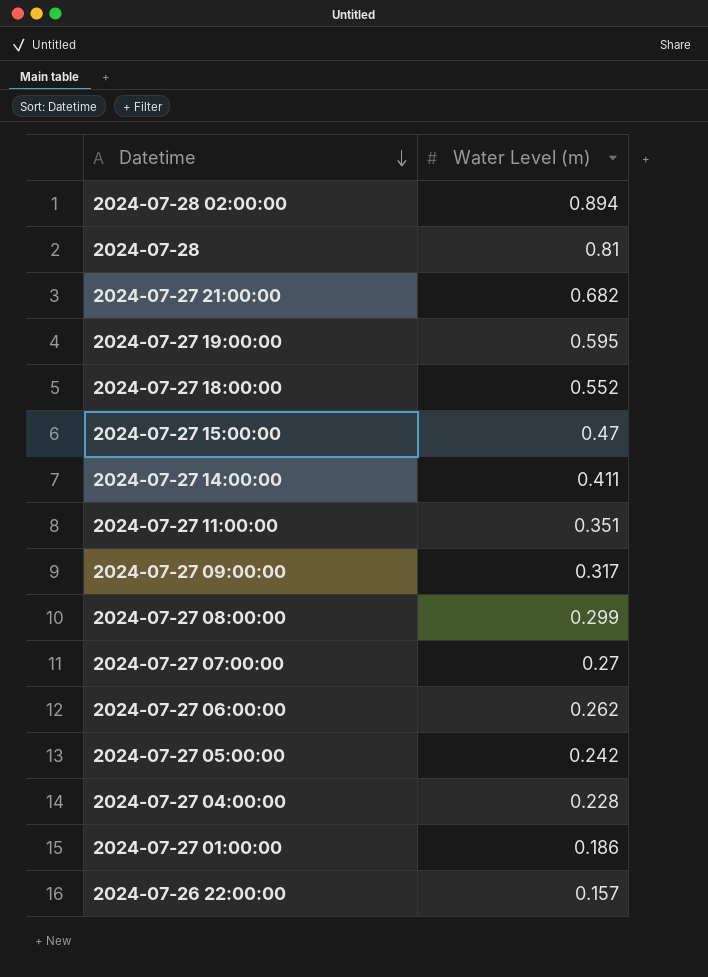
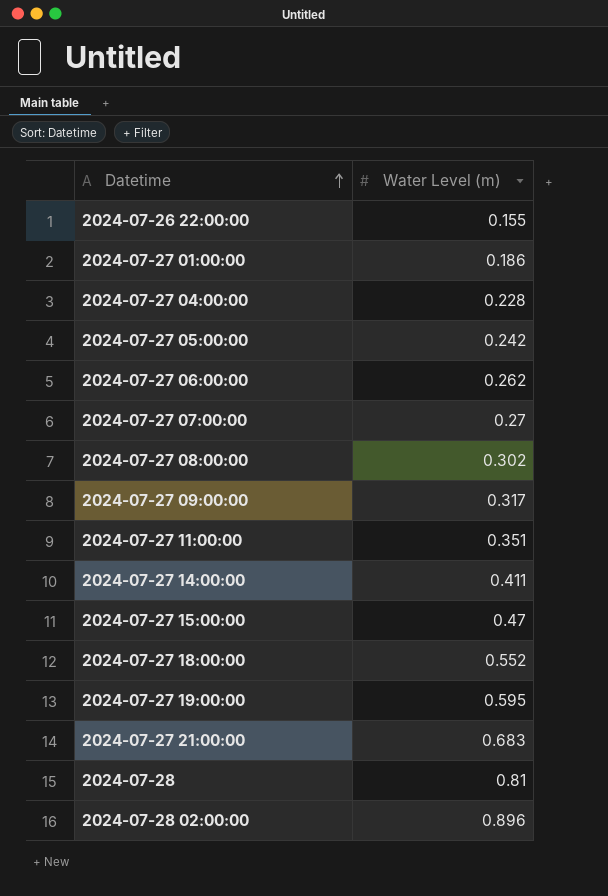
row order: Datetime descending -> Datetime ascending
2024-07-26 22:00:00 | Water Level (m): 0.157 -> 0.155
2024-07-27 08:00:00 | Water Level (m): 0.299 -> 0.302
2024-07-27 21:00:00 | Water Level (m): 0.682 -> 0.683
2024-07-28 02:00:00 | Water Level (m): 0.894 -> 0.896

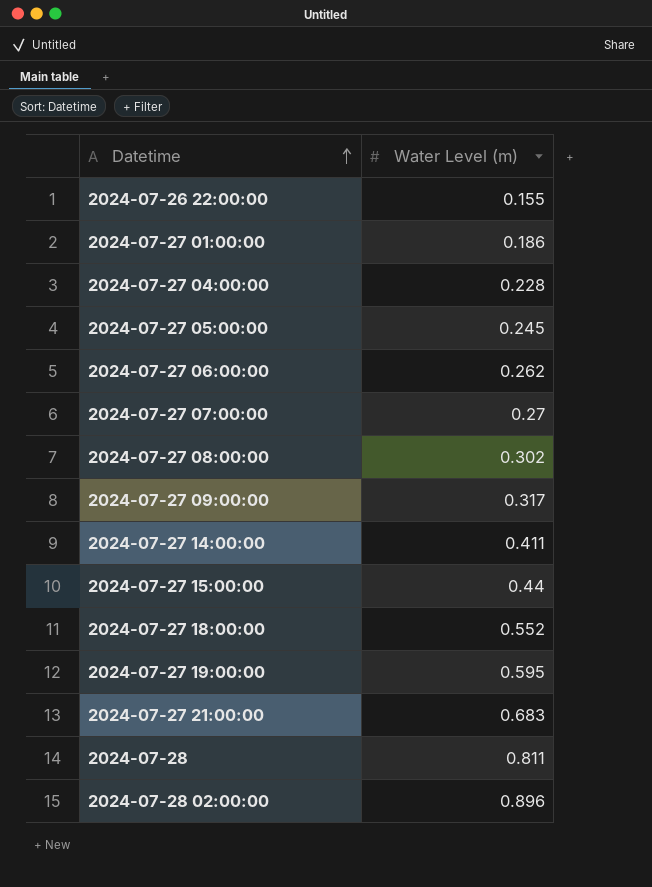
row 2024-07-27 11:00:00: 0.351 -> none
2024-07-27 05:00:00 | Water Level (m): 0.242 -> 0.245
2024-07-27 15:00:00 | Water Level (m): 0.47 -> 0.44
2024-07-28 | Water Level (m): 0.81 -> 0.811

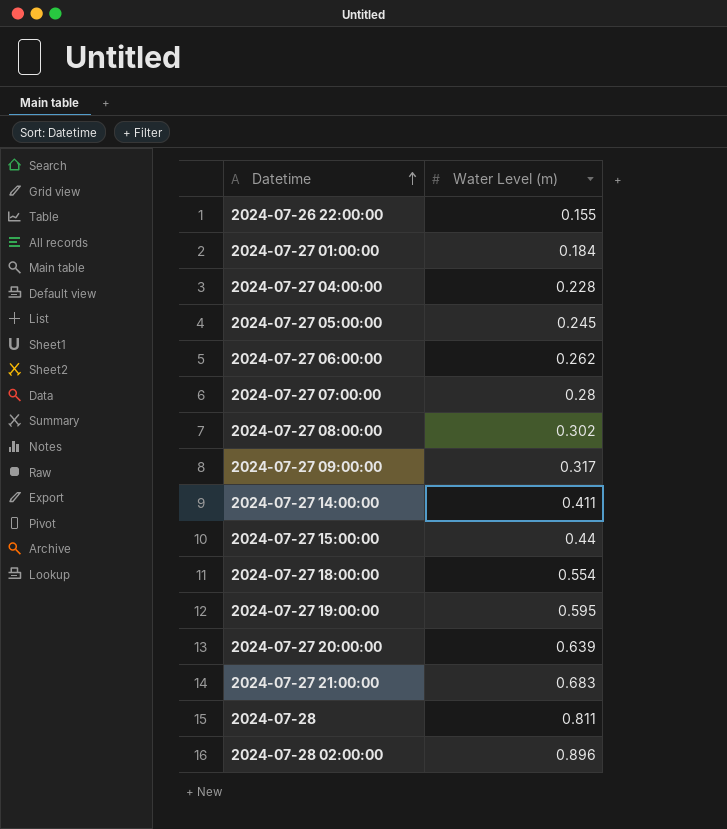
2024-07-27 01:00:00 | Water Level (m): 0.186 -> 0.184
2024-07-27 07:00:00 | Water Level (m): 0.27 -> 0.28
2024-07-27 18:00:00 | Water Level (m): 0.552 -> 0.554
row 2024-07-27 20:00:00: none -> 0.639

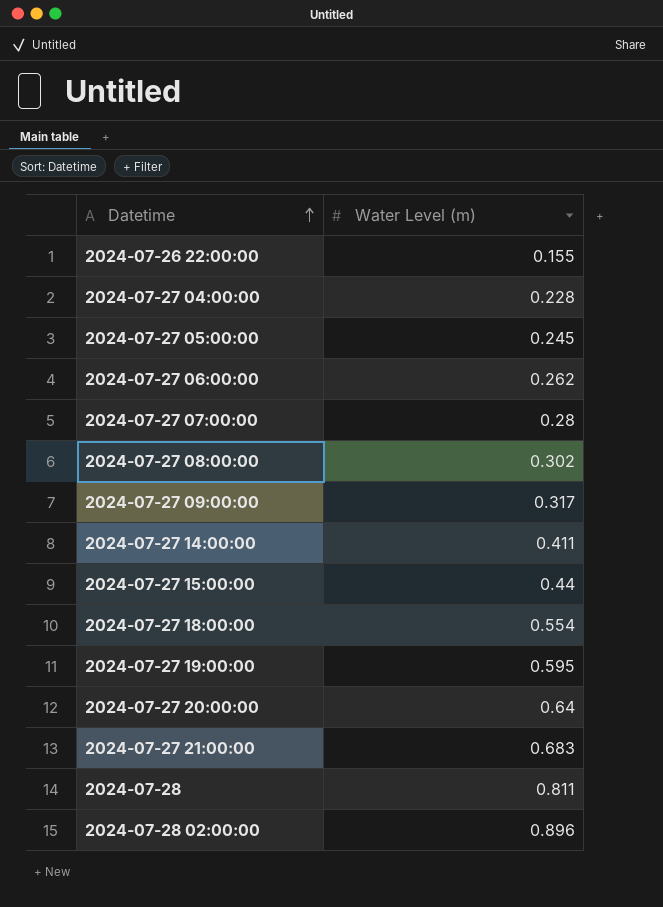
row 2024-07-27 01:00:00: 0.184 -> none
2024-07-27 20:00:00 | Water Level (m): 0.639 -> 0.64

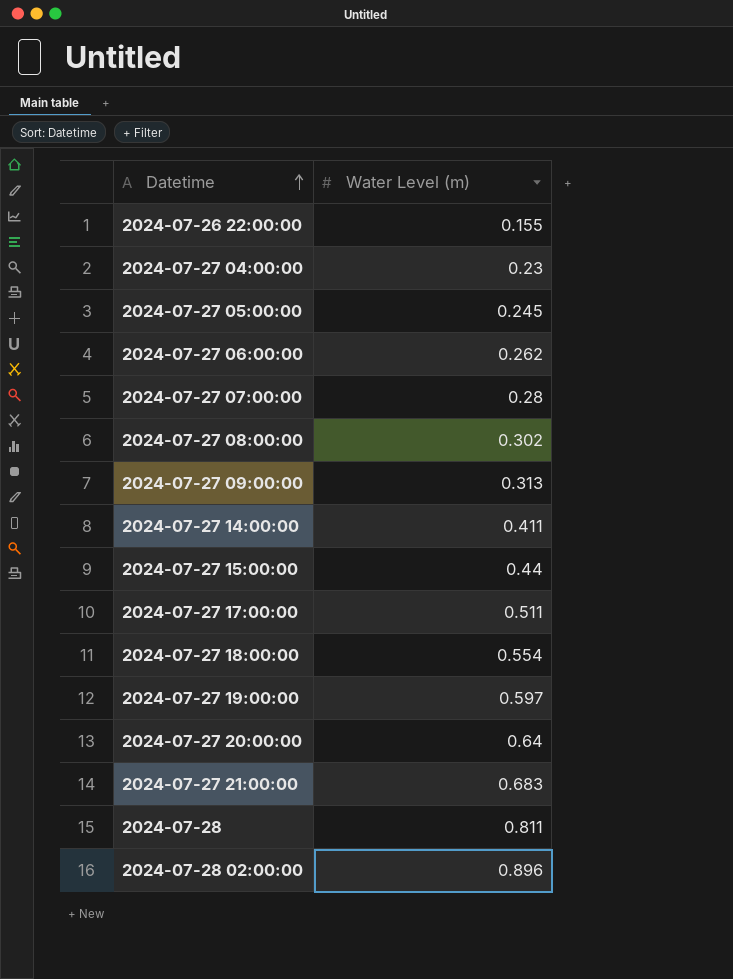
2024-07-27 04:00:00 | Water Level (m): 0.228 -> 0.23
2024-07-27 09:00:00 | Water Level (m): 0.317 -> 0.313
row 2024-07-27 17:00:00: none -> 0.511
2024-07-27 19:00:00 | Water Level (m): 0.595 -> 0.597

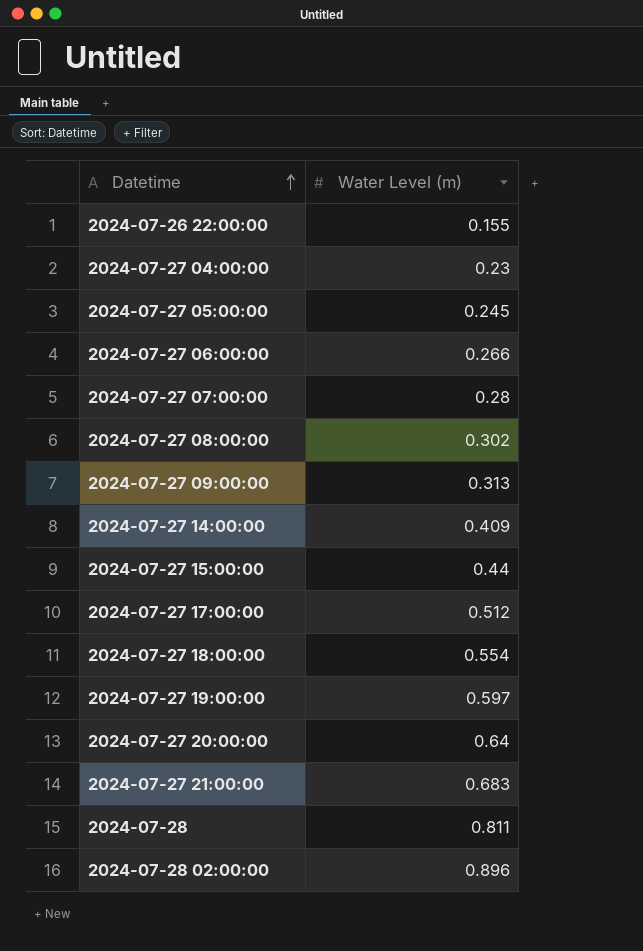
2024-07-27 06:00:00 | Water Level (m): 0.262 -> 0.266
2024-07-27 14:00:00 | Water Level (m): 0.411 -> 0.409
2024-07-27 17:00:00 | Water Level (m): 0.511 -> 0.512

